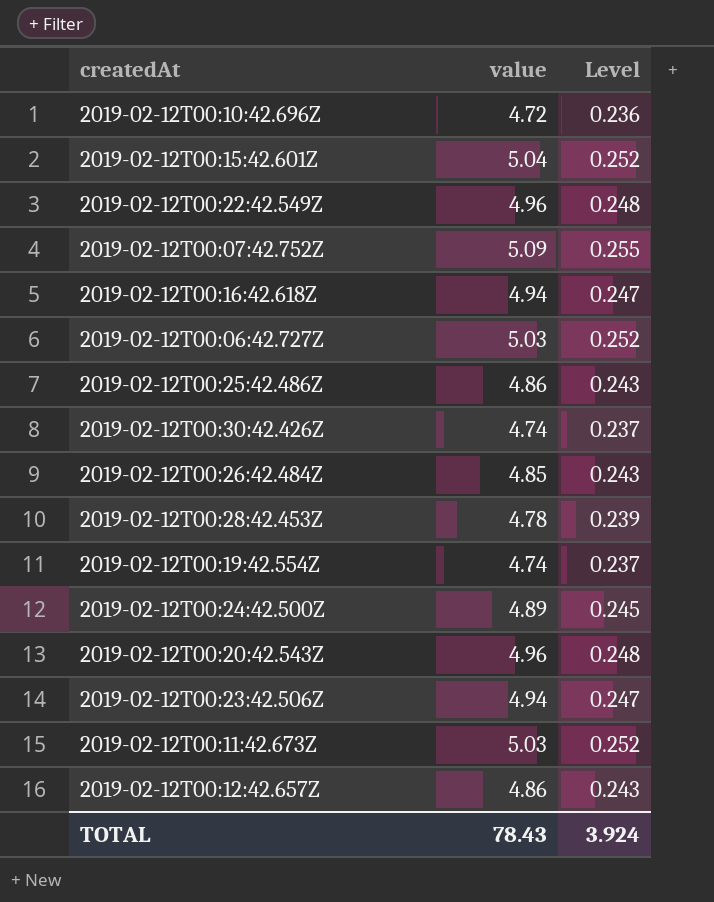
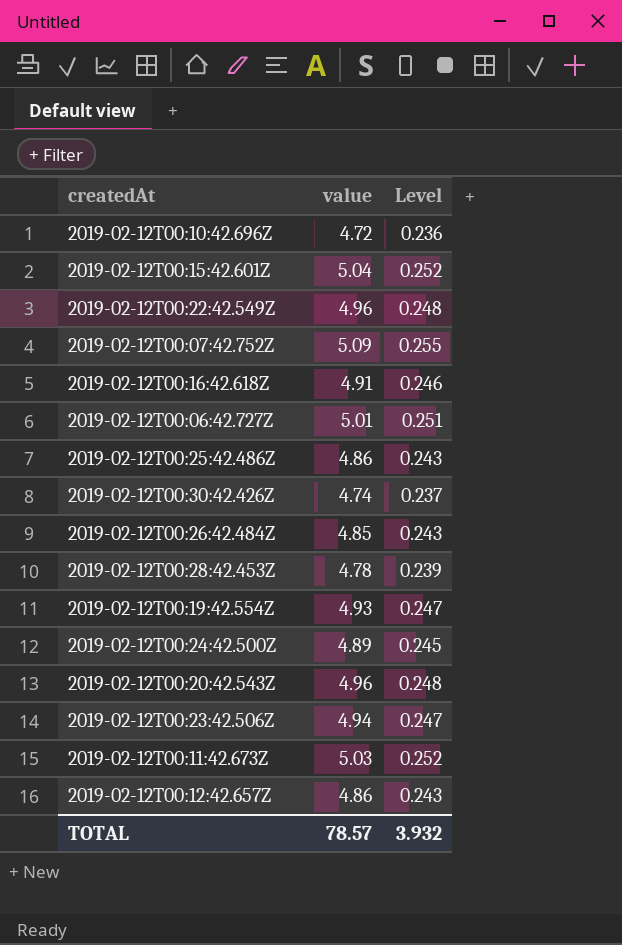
2019-02-12T00:16:42.618Z | value: 4.94 -> 4.91
2019-02-12T00:16:42.618Z | Level: 0.247 -> 0.246
2019-02-12T00:06:42.727Z | value: 5.03 -> 5.01
2019-02-12T00:06:42.727Z | Level: 0.252 -> 0.251
2019-02-12T00:19:42.554Z | value: 4.74 -> 4.93
2019-02-12T00:19:42.554Z | Level: 0.237 -> 0.247
TOTAL | value: 78.43 -> 78.57
TOTAL | Level: 3.924 -> 3.932

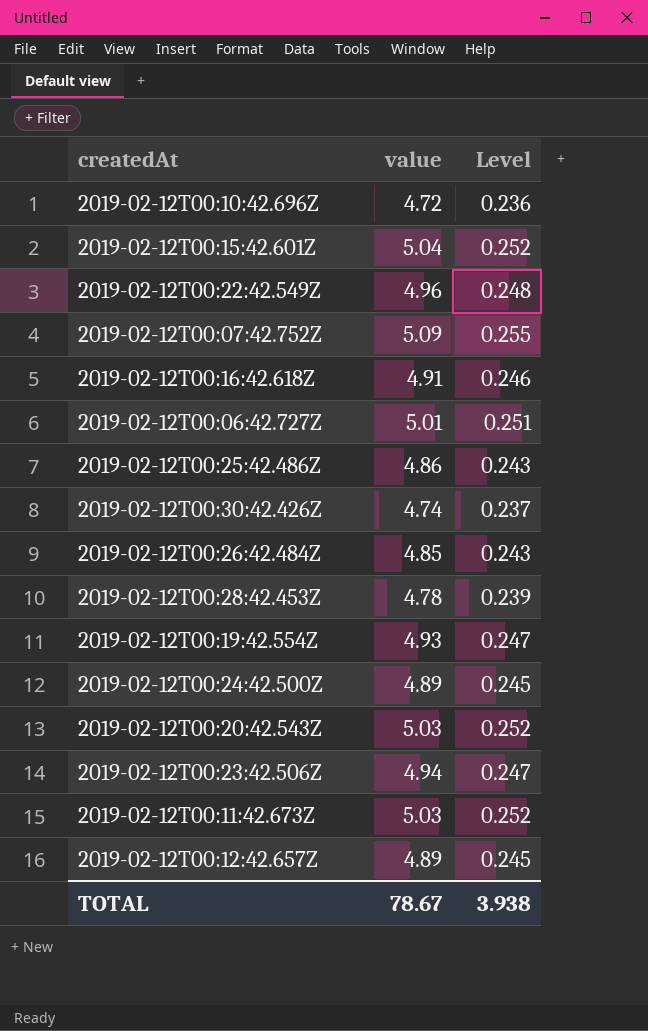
2019-02-12T00:20:42.543Z | value: 4.96 -> 5.03
2019-02-12T00:20:42.543Z | Level: 0.248 -> 0.252
2019-02-12T00:12:42.657Z | value: 4.86 -> 4.89
2019-02-12T00:12:42.657Z | Level: 0.243 -> 0.245
TOTAL | value: 78.57 -> 78.67
TOTAL | Level: 3.932 -> 3.938

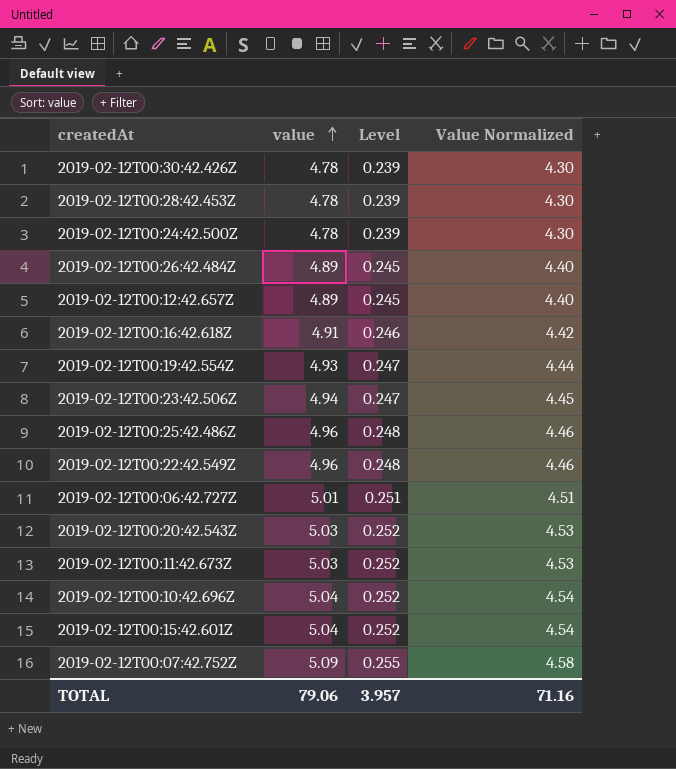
row order: none -> value ascending
column Value Normalized | formula: none -> [value] * 0.9
2019-02-12T00:30:42.426Z | value: 4.74 -> 4.78
2019-02-12T00:30:42.426Z | Level: 0.237 -> 0.239
2019-02-12T00:24:42.500Z | value: 4.89 -> 4.78
2019-02-12T00:24:42.500Z | Level: 0.245 -> 0.239
2019-02-12T00:26:42.484Z | value: 4.85 -> 4.89
2019-02-12T00:26:42.484Z | Level: 0.243 -> 0.245
2019-02-12T00:25:42.486Z | value: 4.86 -> 4.96
2019-02-12T00:25:42.486Z | Level: 0.243 -> 0.248
2019-02-12T00:10:42.696Z | value: 4.72 -> 5.04
2019-02-12T00:10:42.696Z | Level: 0.236 -> 0.252
TOTAL | value: 78.67 -> 79.06
TOTAL | Level: 3.938 -> 3.957

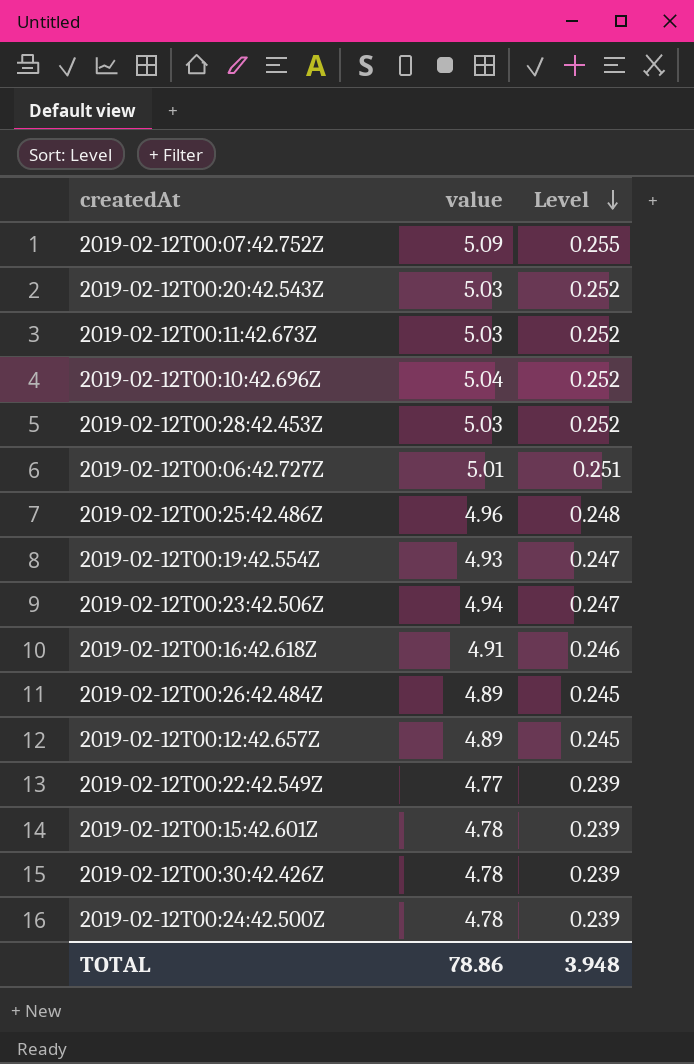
row order: value ascending -> Level descending
column Value Normalized | formula: [value] * 0.9 -> none
2019-02-12T00:28:42.453Z | value: 4.78 -> 5.03
2019-02-12T00:28:42.453Z | Level: 0.239 -> 0.252
2019-02-12T00:22:42.549Z | value: 4.96 -> 4.77
2019-02-12T00:22:42.549Z | Level: 0.248 -> 0.239
2019-02-12T00:15:42.601Z | value: 5.04 -> 4.78
2019-02-12T00:15:42.601Z | Level: 0.252 -> 0.239
TOTAL | value: 79.06 -> 78.86
TOTAL | Level: 3.957 -> 3.948

